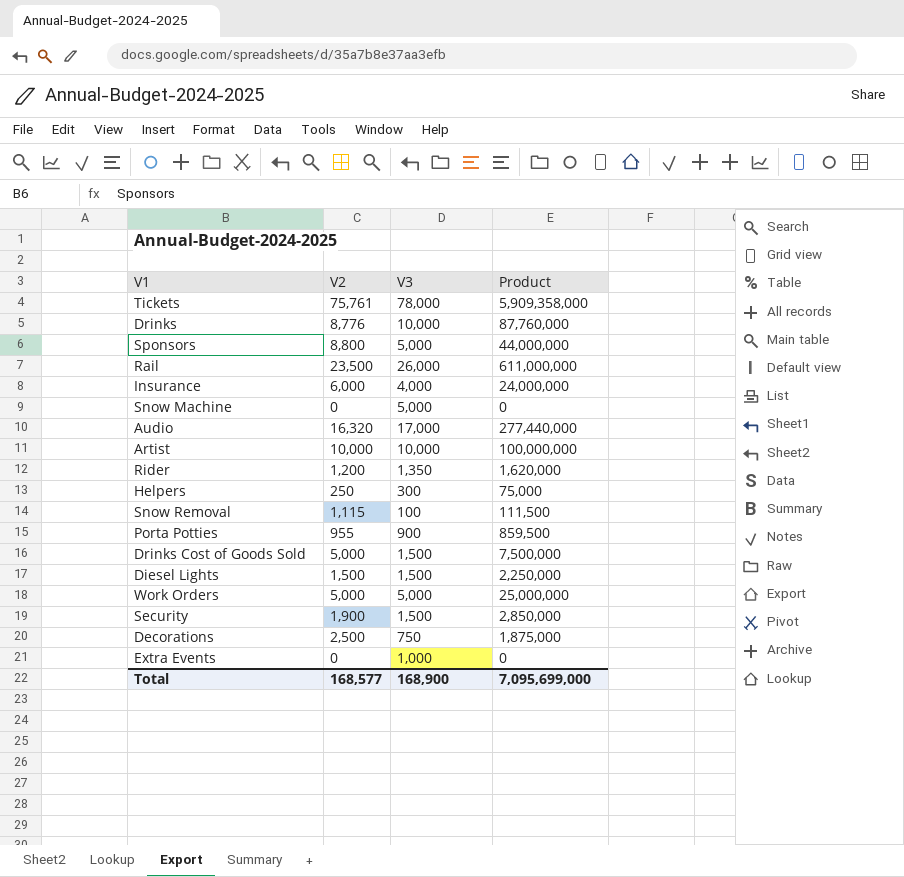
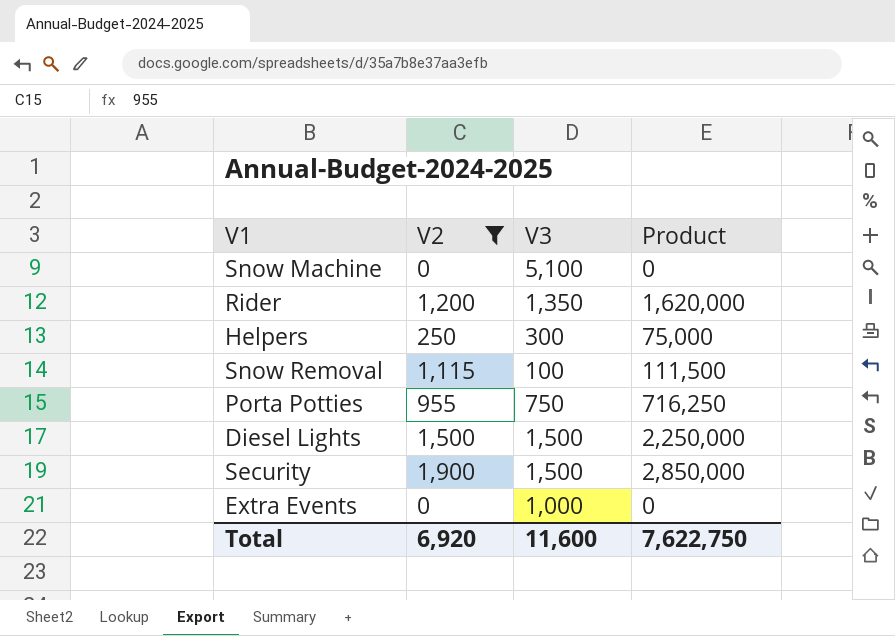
filter: none -> V2 <= 1,900
Snow Machine | V3: 5,000 -> 5,100
Porta Potties | V3: 900 -> 750
Porta Potties | Product: 859,500 -> 716,250
Total | V2: 168,577 -> 6,920
Total | V3: 168,900 -> 11,600
Total | Product: 7,095,699,000 -> 7,622,750

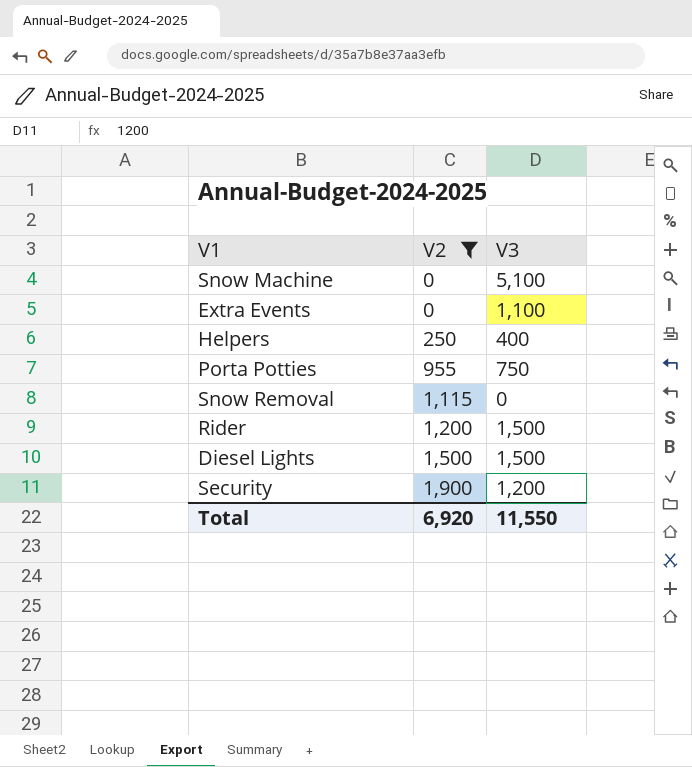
row order: none -> V2 ascending
column Product | formula: [V2] * [V3] -> none
Extra Events | V3: 1,000 -> 1,100
Helpers | V3: 300 -> 400
Snow Removal | V3: 100 -> 0
Rider | V3: 1,350 -> 1,500
Security | V3: 1,500 -> 1,200
Total | V3: 11,600 -> 11,550

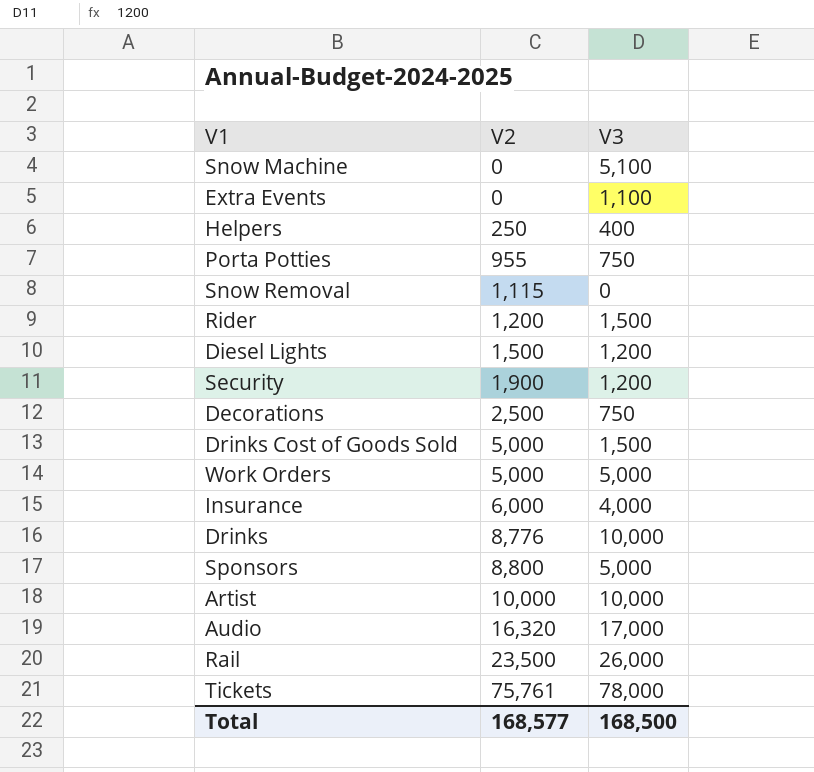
filter: V2 <= 1,900 -> none
Diesel Lights | V3: 1,500 -> 1,200
Total | V2: 6,920 -> 168,577
Total | V3: 11,550 -> 168,500

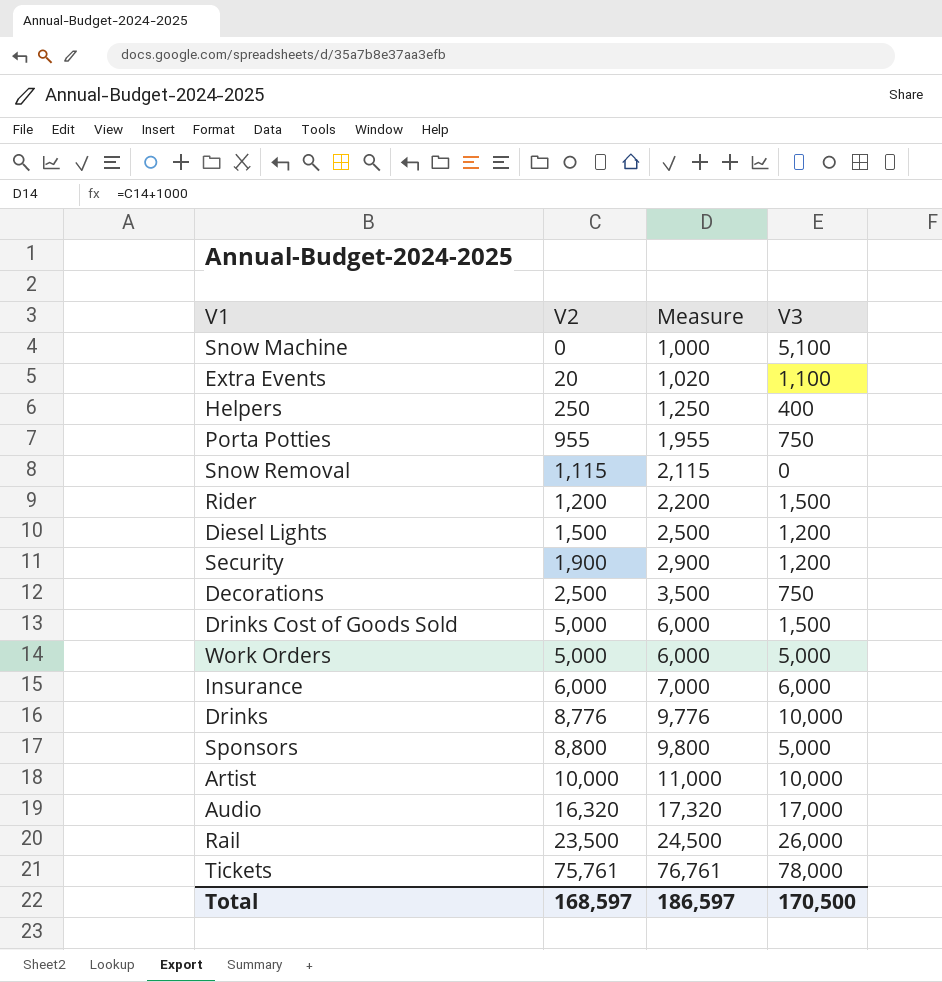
column Measure | formula: none -> [V2] + 1000
Extra Events | V2: 0 -> 20
Insurance | V3: 4,000 -> 6,000
Total | V2: 168,577 -> 168,597
Total | V3: 168,500 -> 170,500

